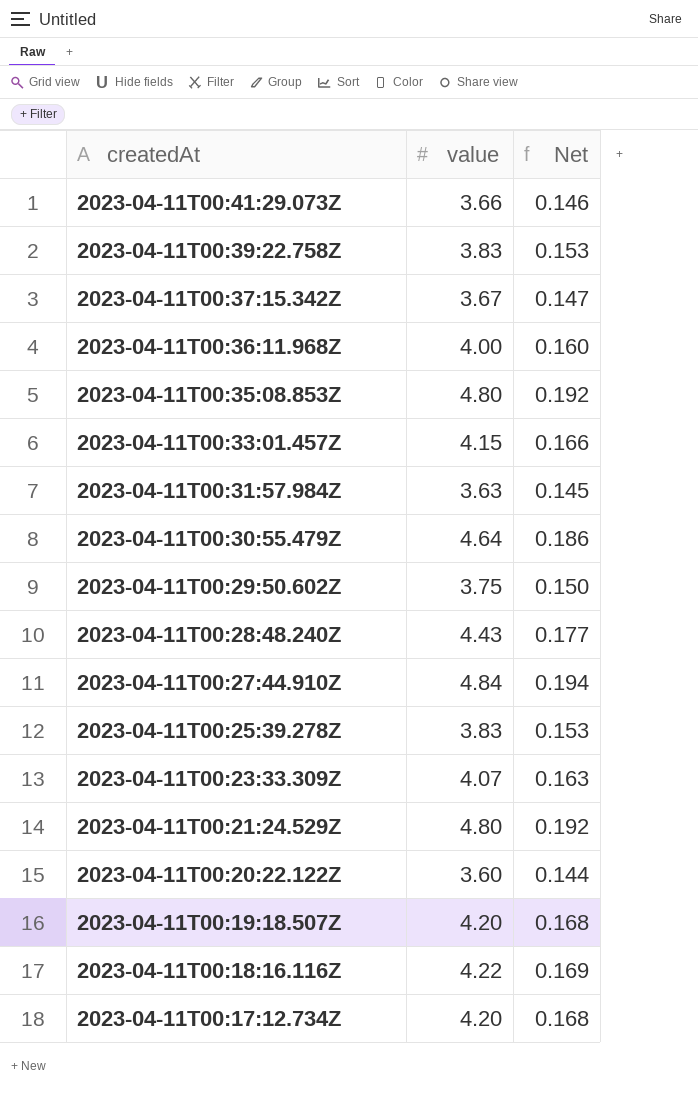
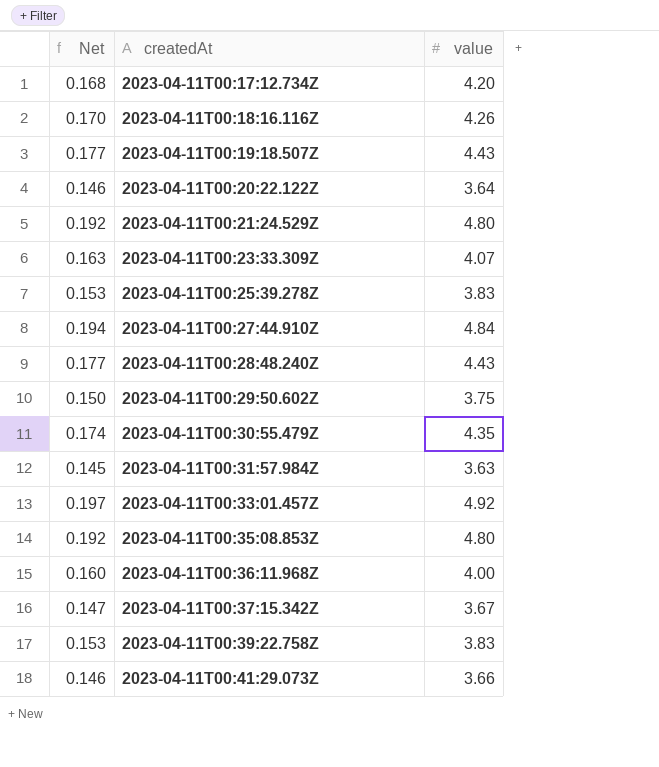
row order: createdAt descending -> createdAt ascending
column Net | position: 3 -> 1
2023-04-11T00:18:16.116Z | Net: 0.169 -> 0.170
2023-04-11T00:18:16.116Z | value: 4.22 -> 4.26
2023-04-11T00:19:18.507Z | Net: 0.168 -> 0.177
2023-04-11T00:19:18.507Z | value: 4.20 -> 4.43
2023-04-11T00:20:22.122Z | Net: 0.144 -> 0.146
2023-04-11T00:20:22.122Z | value: 3.60 -> 3.64
2023-04-11T00:30:55.479Z | Net: 0.186 -> 0.174
2023-04-11T00:30:55.479Z | value: 4.64 -> 4.35
2023-04-11T00:33:01.457Z | Net: 0.166 -> 0.197
2023-04-11T00:33:01.457Z | value: 4.15 -> 4.92

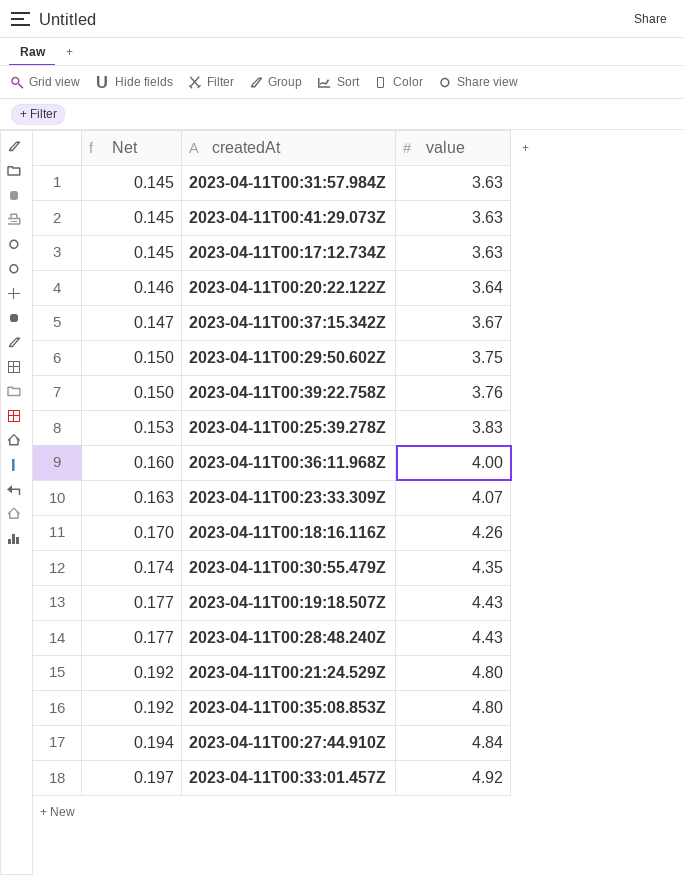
row order: createdAt ascending -> Net ascending
2023-04-11T00:41:29.073Z | Net: 0.146 -> 0.145
2023-04-11T00:41:29.073Z | value: 3.66 -> 3.63
2023-04-11T00:17:12.734Z | Net: 0.168 -> 0.145
2023-04-11T00:17:12.734Z | value: 4.20 -> 3.63
2023-04-11T00:39:22.758Z | Net: 0.153 -> 0.150
2023-04-11T00:39:22.758Z | value: 3.83 -> 3.76

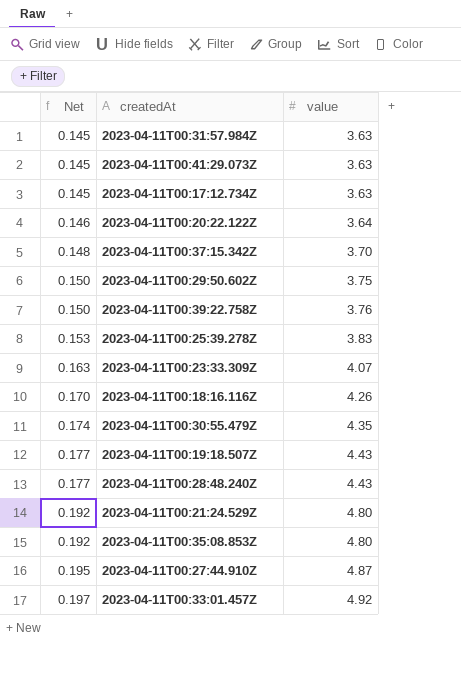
row 2023-04-11T00:36:11.968Z: 0.160 | 4.00 -> none
2023-04-11T00:37:15.342Z | Net: 0.147 -> 0.148
2023-04-11T00:37:15.342Z | value: 3.67 -> 3.70
2023-04-11T00:27:44.910Z | Net: 0.194 -> 0.195
2023-04-11T00:27:44.910Z | value: 4.84 -> 4.87

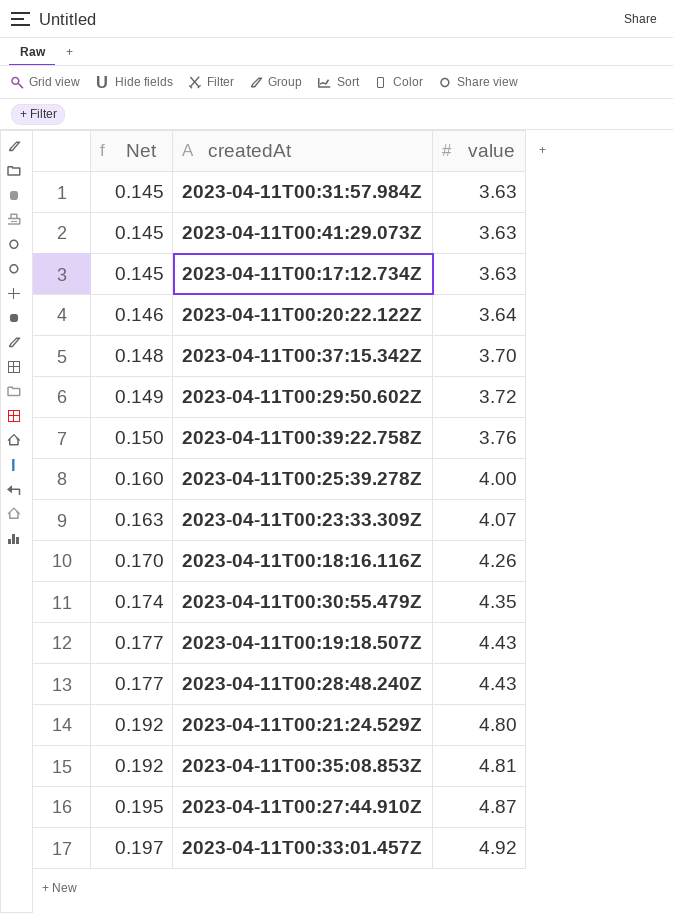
2023-04-11T00:29:50.602Z | Net: 0.150 -> 0.149
2023-04-11T00:29:50.602Z | value: 3.75 -> 3.72
2023-04-11T00:25:39.278Z | Net: 0.153 -> 0.160
2023-04-11T00:25:39.278Z | value: 3.83 -> 4.00
2023-04-11T00:35:08.853Z | value: 4.80 -> 4.81

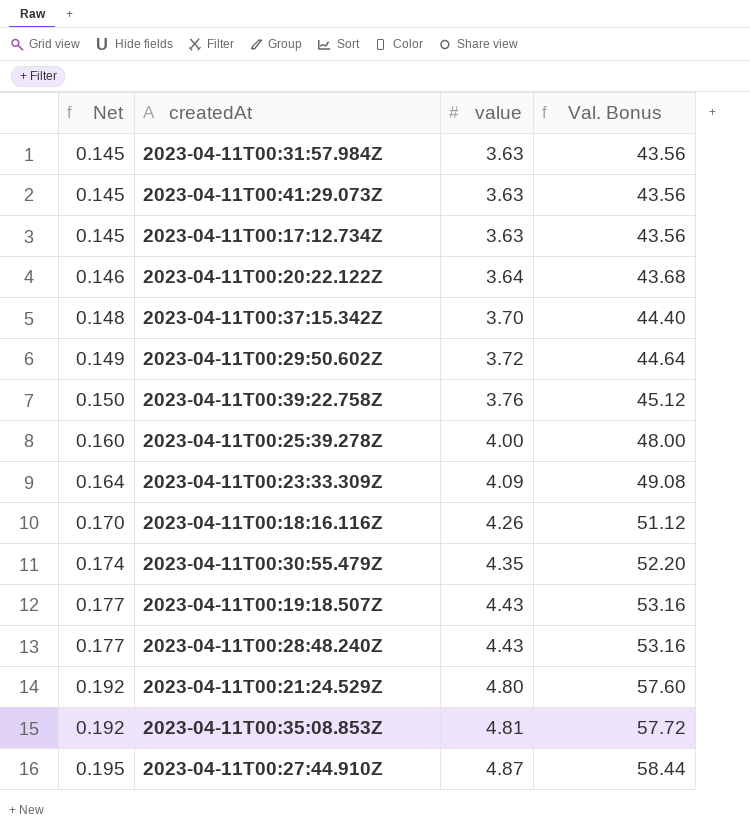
column Val. Bonus | formula: none -> [value] * 12
row 2023-04-11T00:33:01.457Z: 0.197 | 4.92 -> none
2023-04-11T00:23:33.309Z | Net: 0.163 -> 0.164
2023-04-11T00:23:33.309Z | value: 4.07 -> 4.09

